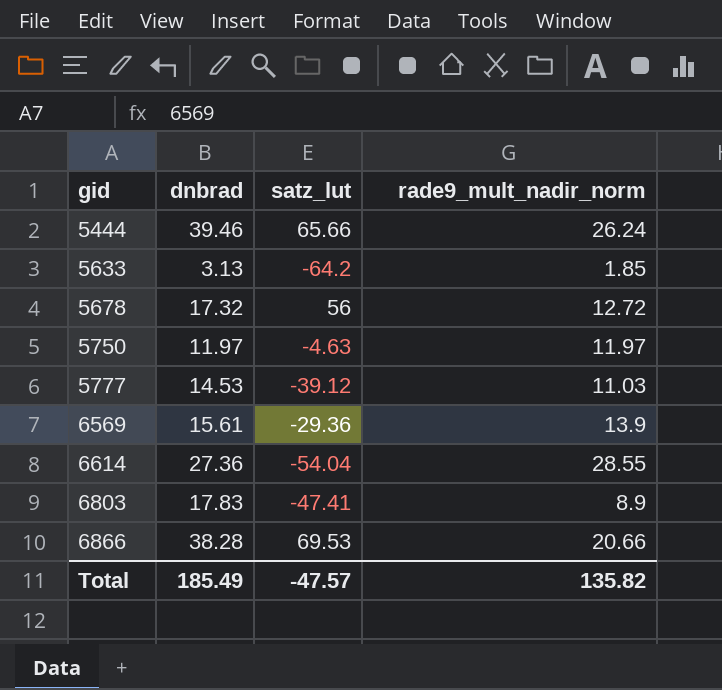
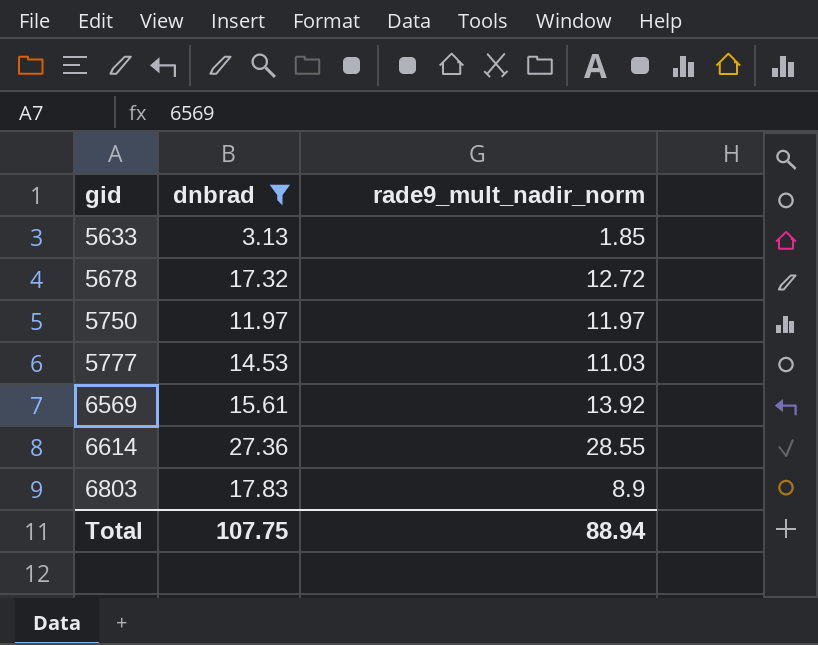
filter: none -> dnbrad <= 27.36
column satz_lut | position: 3 -> none
6569 | rade9_mult_nadir_norm: 13.9 -> 13.92
Total | dnbrad: 185.49 -> 107.75
Total | rade9_mult_nadir_norm: 135.82 -> 88.94

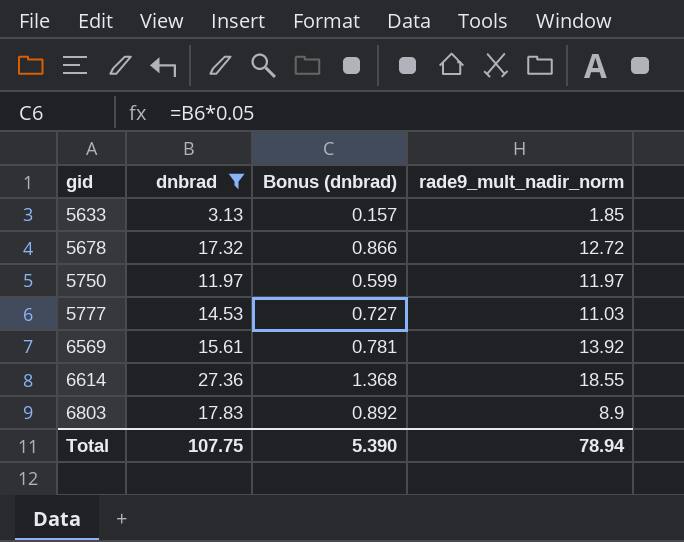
column Bonus (dnbrad) | formula: none -> [dnbrad] * 0.05
6614 | rade9_mult_nadir_norm: 28.55 -> 18.55
Total | rade9_mult_nadir_norm: 88.94 -> 78.94

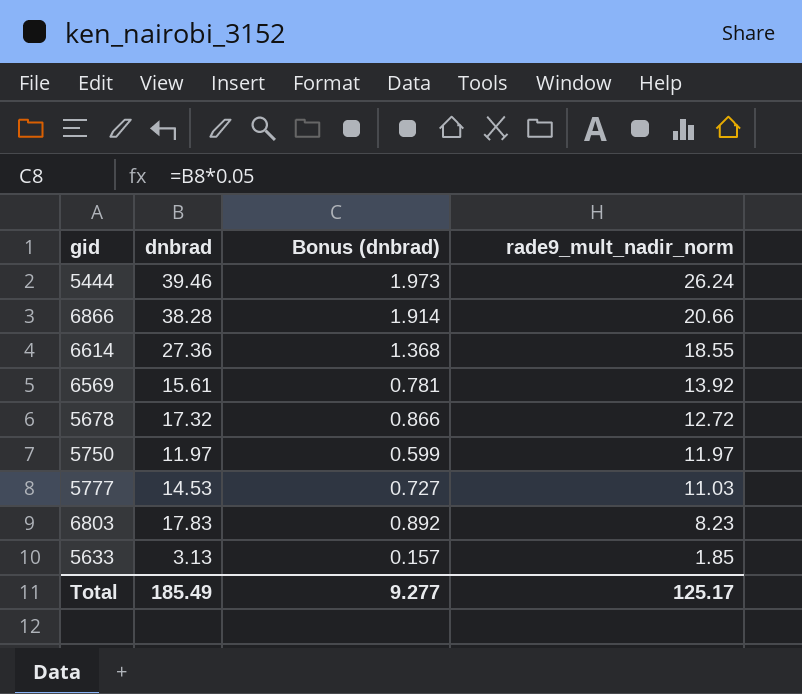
filter: dnbrad <= 27.36 -> none
row order: gid ascending -> rade9_mult_nadir_norm descending
6803 | rade9_mult_nadir_norm: 8.9 -> 8.23
Total | dnbrad: 107.75 -> 185.49
Total | Bonus (dnbrad): 5.390 -> 9.277
Total | rade9_mult_nadir_norm: 78.94 -> 125.17

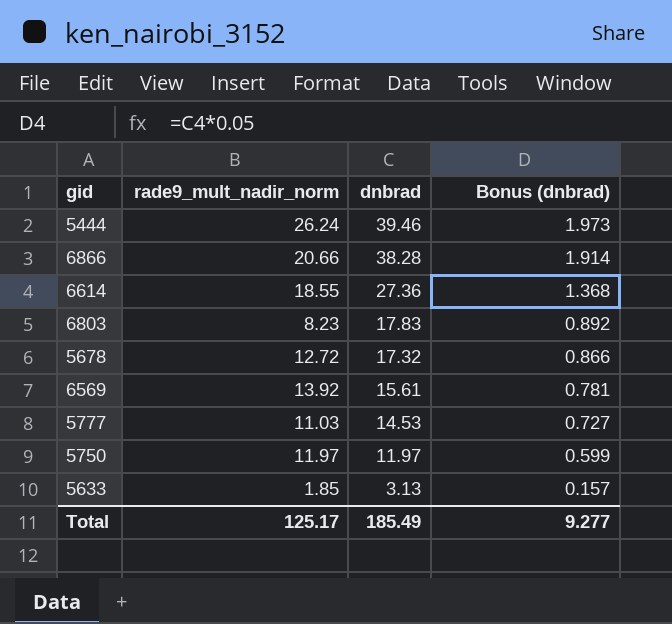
row order: rade9_mult_nadir_norm descending -> dnbrad descending
column rade9_mult_nadir_norm | position: 4 -> 2

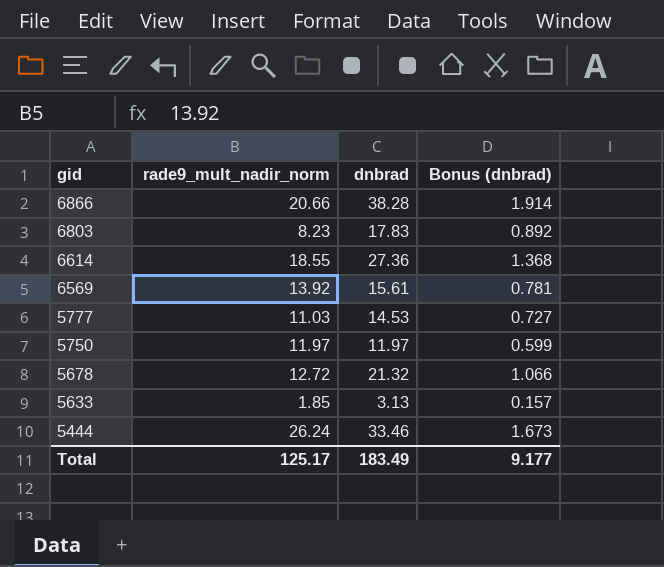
row order: dnbrad descending -> gid descending
5678 | dnbrad: 17.32 -> 21.32
5678 | Bonus (dnbrad): 0.866 -> 1.066
5444 | dnbrad: 39.46 -> 33.46
5444 | Bonus (dnbrad): 1.973 -> 1.673
Total | dnbrad: 185.49 -> 183.49
Total | Bonus (dnbrad): 9.277 -> 9.177

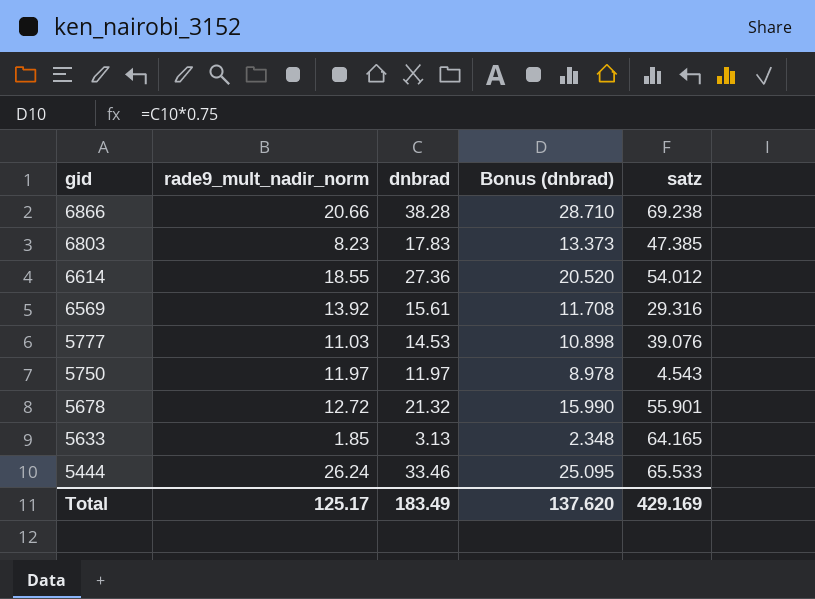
column Bonus (dnbrad) | formula: [dnbrad] * 0.05 -> [dnbrad] * 0.75
column satz | position: none -> 5
Total | Bonus (dnbrad): 9.177 -> 137.620

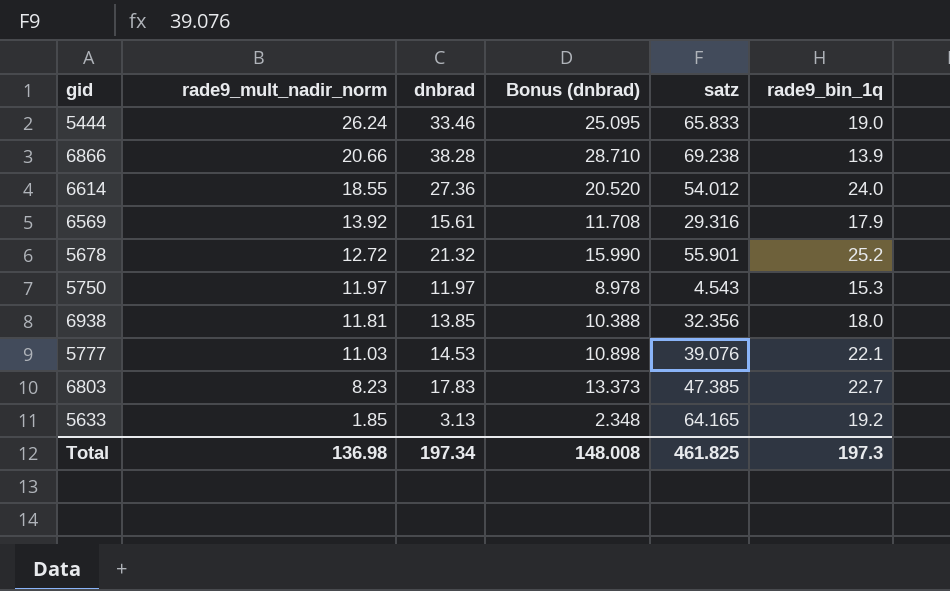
row order: gid descending -> rade9_mult_nadir_norm descending
column rade9_bin_1q | position: none -> 6
5444 | satz: 65.533 -> 65.833
row 6938: none -> 11.81 | 13.85 | 10.388 | 32.356 | 18.0
Total | rade9_mult_nadir_norm: 125.17 -> 136.98
Total | dnbrad: 183.49 -> 197.34
Total | Bonus (dnbrad): 137.620 -> 148.008
Total | satz: 429.169 -> 461.825

